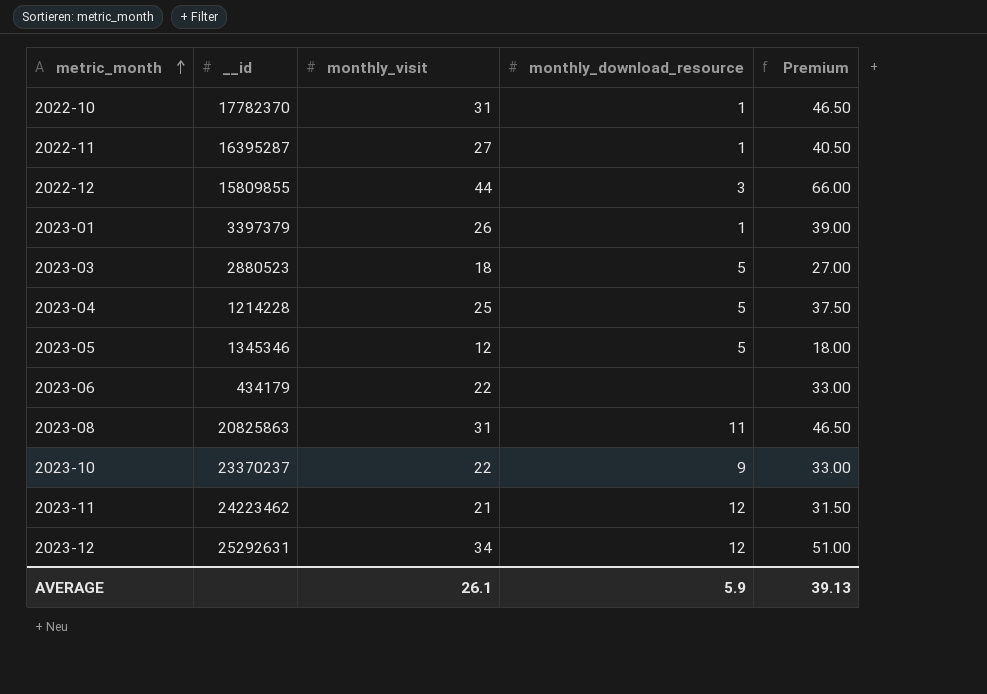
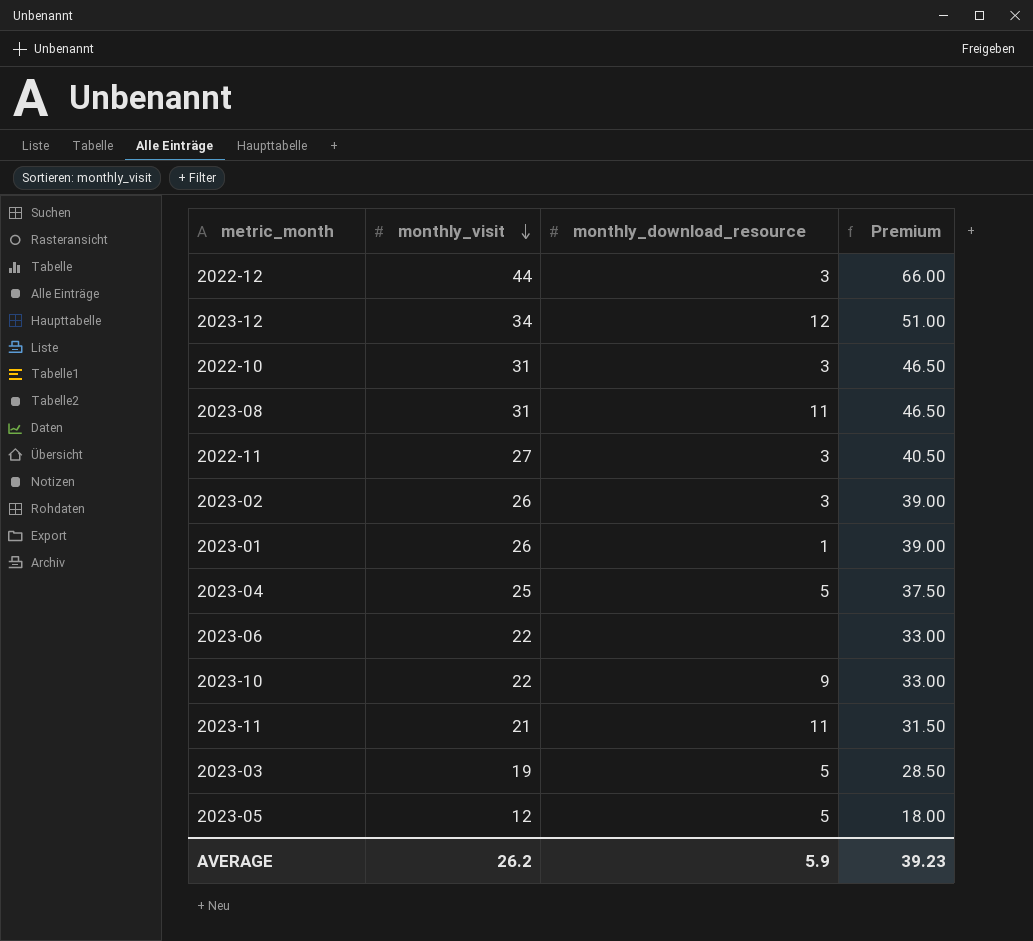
row order: metric_month ascending -> monthly_visit descending
column __id | position: 2 -> none
2022-10 | monthly_download_resource: 1 -> 3
2022-11 | monthly_download_resource: 1 -> 3
row 2023-02: none -> 26 | 3 | 39.00
2023-11 | monthly_download_resource: 12 -> 11
2023-03 | monthly_visit: 18 -> 19
2023-03 | Premium: 27.00 -> 28.50
AVERAGE | monthly_visit: 26.1 -> 26.2
AVERAGE | Premium: 39.13 -> 39.23

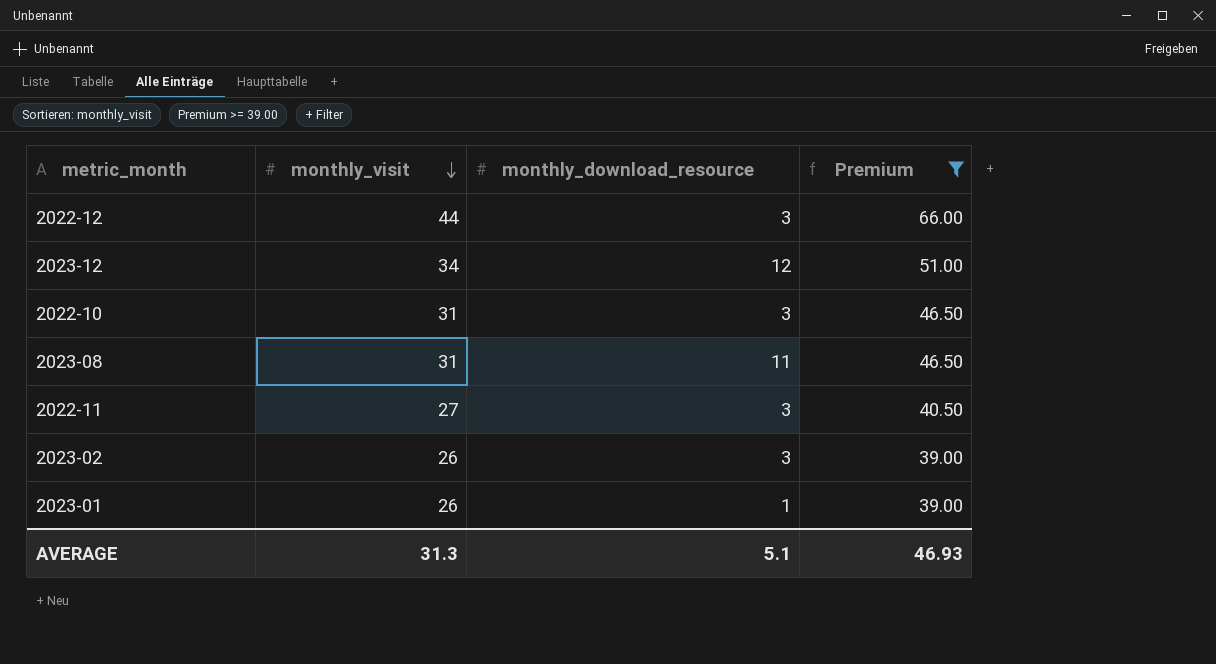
filter: none -> Premium >= 39.00
AVERAGE | monthly_visit: 26.2 -> 31.3
AVERAGE | monthly_download_resource: 5.9 -> 5.1
AVERAGE | Premium: 39.23 -> 46.93

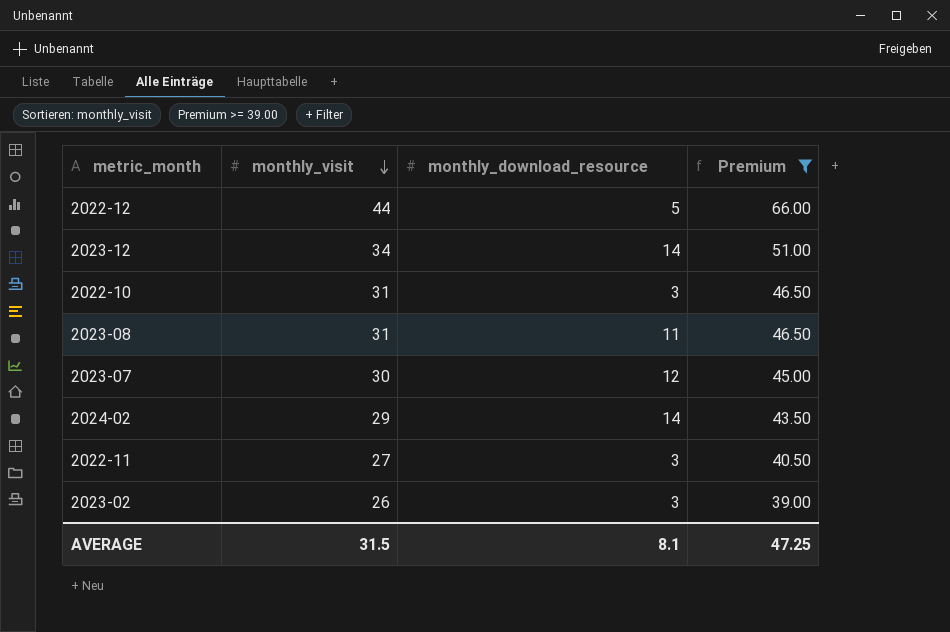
row 2023-01: 26 | 1 | 39.00 -> none
2022-12 | monthly_download_resource: 3 -> 5
2023-12 | monthly_download_resource: 12 -> 14
row 2023-07: none -> 30 | 12 | 45.00
row 2024-02: none -> 29 | 14 | 43.50
AVERAGE | monthly_visit: 31.3 -> 31.5
AVERAGE | monthly_download_resource: 5.1 -> 8.1
AVERAGE | Premium: 46.93 -> 47.25

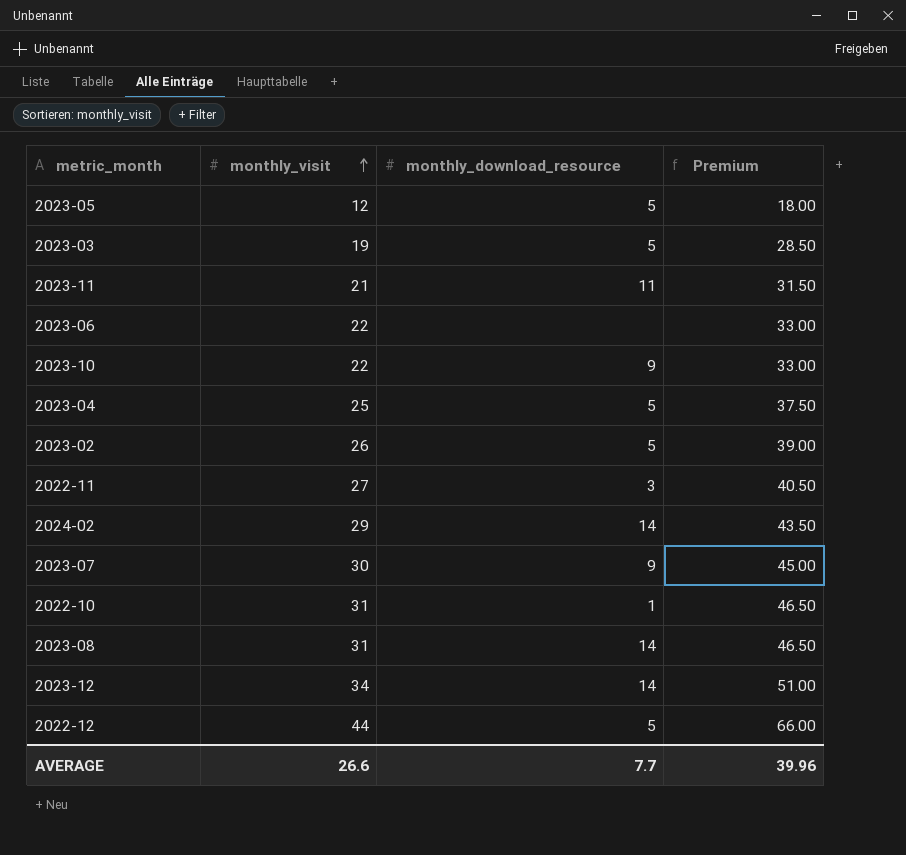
filter: Premium >= 39.00 -> none
row order: monthly_visit descending -> monthly_visit ascending
2023-02 | monthly_download_resource: 3 -> 5
2023-07 | monthly_download_resource: 12 -> 9
2022-10 | monthly_download_resource: 3 -> 1
2023-08 | monthly_download_resource: 11 -> 14
AVERAGE | monthly_visit: 31.5 -> 26.6
AVERAGE | monthly_download_resource: 8.1 -> 7.7
AVERAGE | Premium: 47.25 -> 39.96

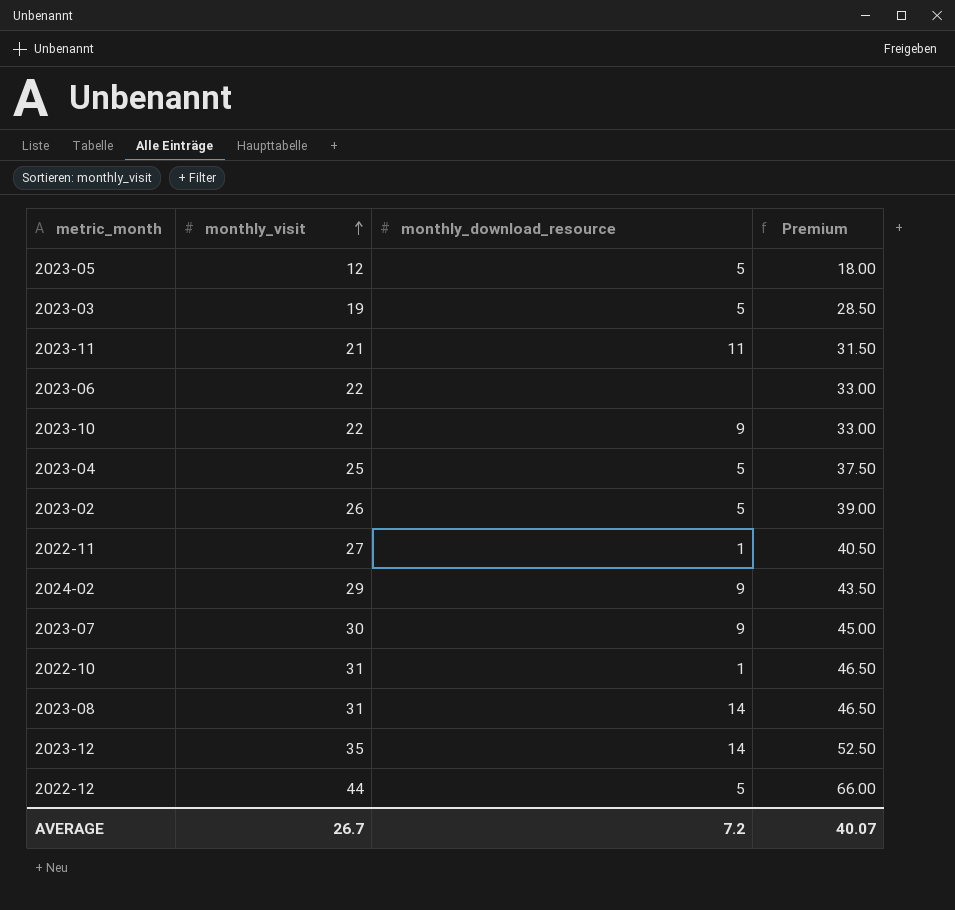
2022-11 | monthly_download_resource: 3 -> 1
2024-02 | monthly_download_resource: 14 -> 9
2023-12 | monthly_visit: 34 -> 35
2023-12 | Premium: 51.00 -> 52.50
AVERAGE | monthly_visit: 26.6 -> 26.7
AVERAGE | monthly_download_resource: 7.7 -> 7.2
AVERAGE | Premium: 39.96 -> 40.07

